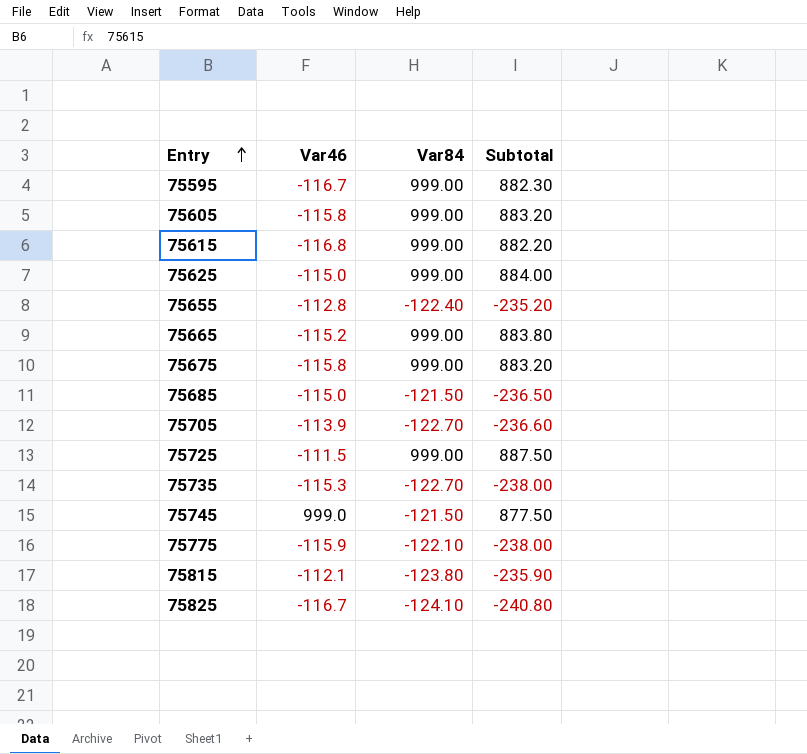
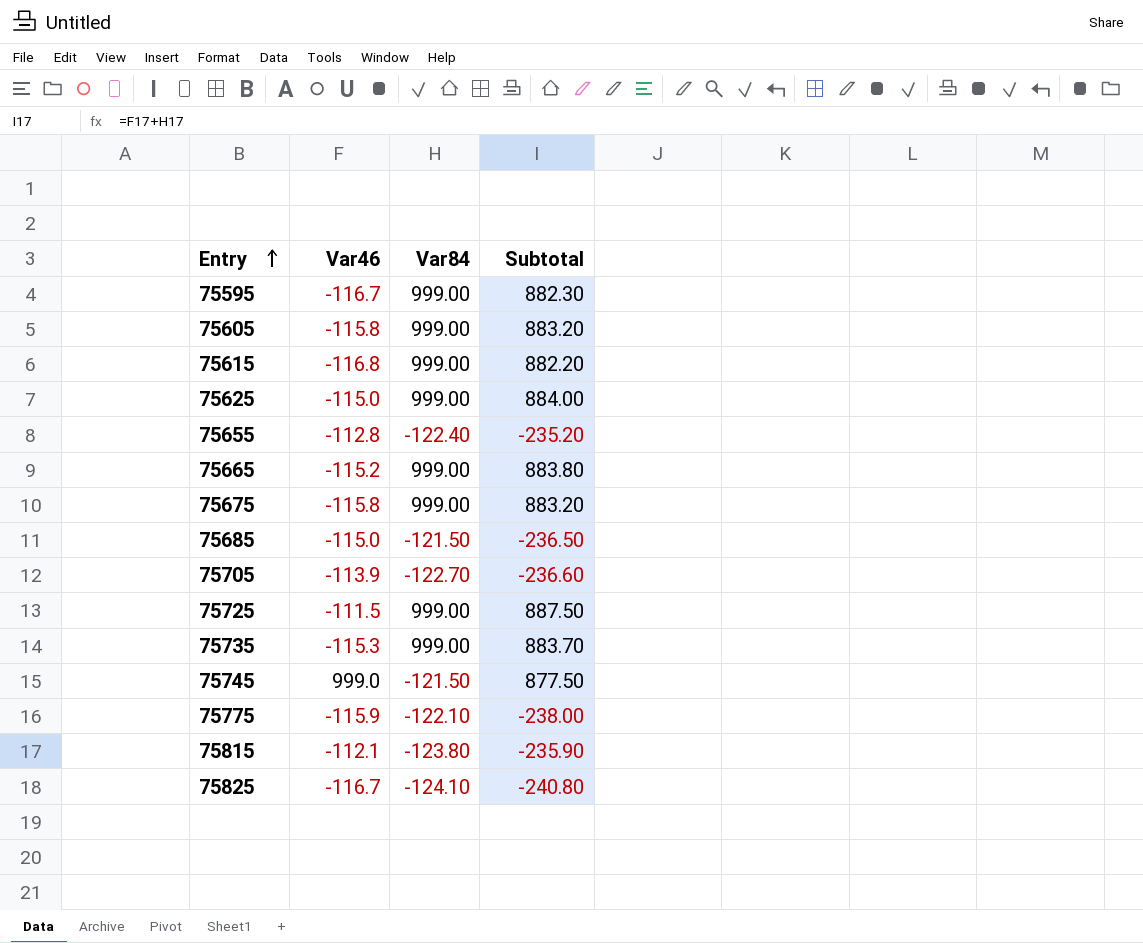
75735 | Var84: -122.70 -> 999.00
75735 | Subtotal: -238.00 -> 883.70

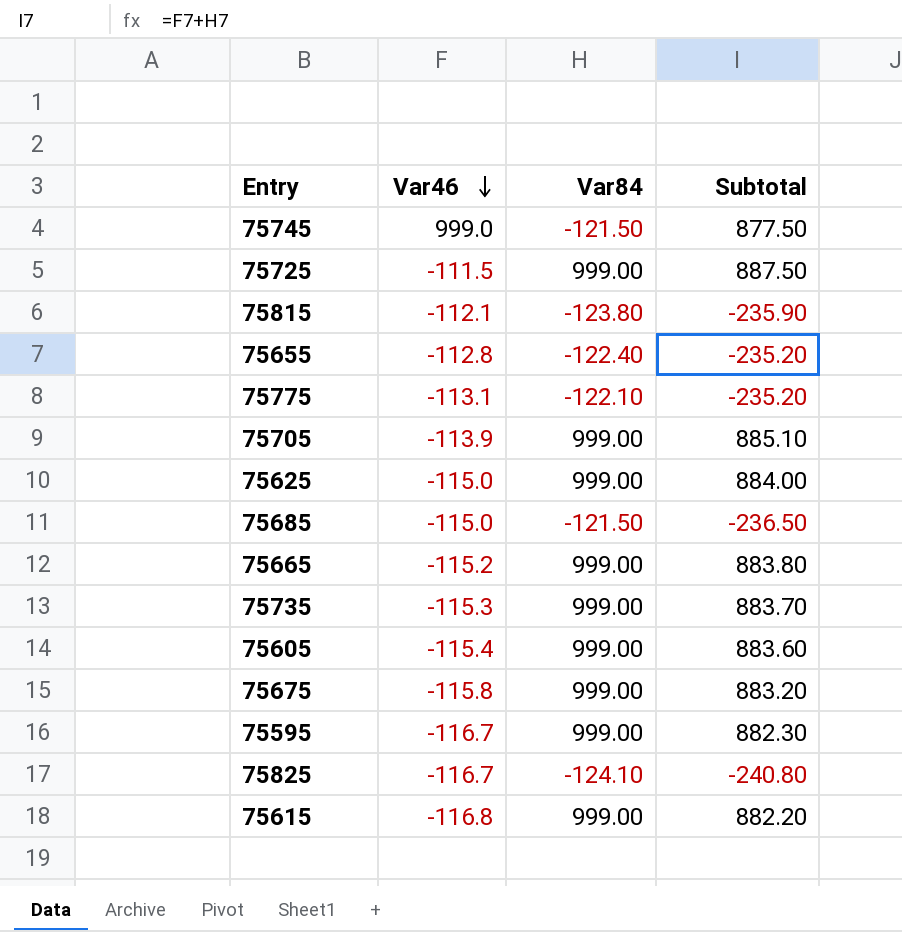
row order: Entry ascending -> Var46 descending
75775 | Var46: -115.9 -> -113.1
75775 | Subtotal: -238.00 -> -235.20
75705 | Var84: -122.70 -> 999.00
75705 | Subtotal: -236.60 -> 885.10
75605 | Var46: -115.8 -> -115.4
75605 | Subtotal: 883.20 -> 883.60

